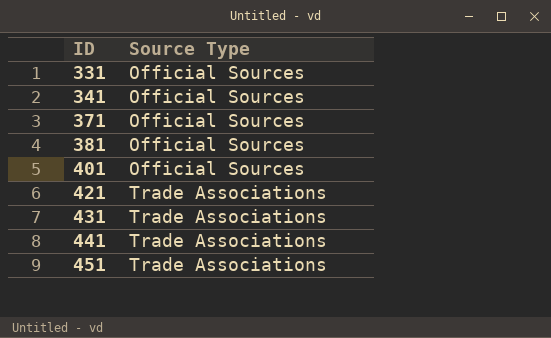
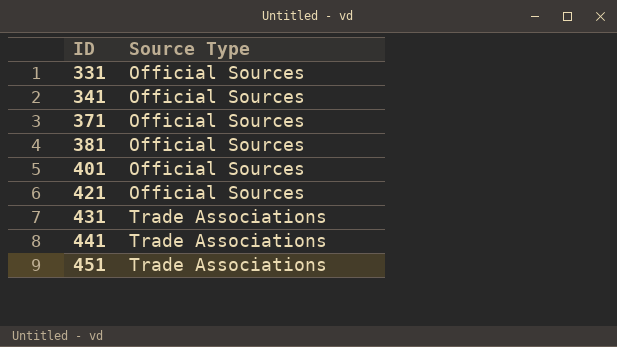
421 | Source Type: Trade Associations -> Official Sources

